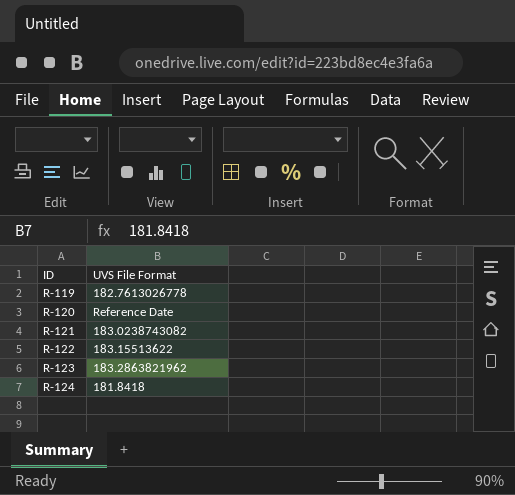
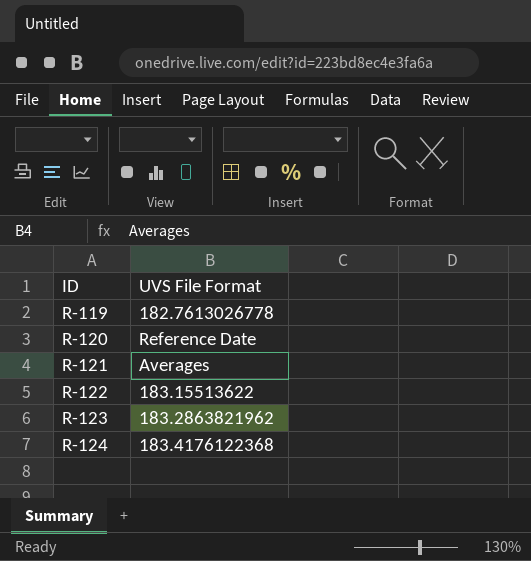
R-121 | UVS File Format: 183.0238743082 -> Averages
R-124 | UVS File Format: 181.8418 -> 183.4176122368

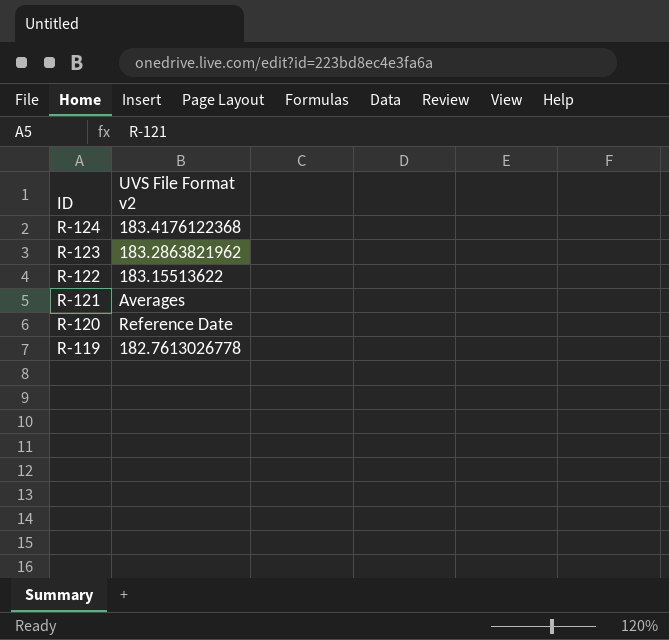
row order: ID ascending -> ID descending
column name: UVS File Format -> UVS File Format v2

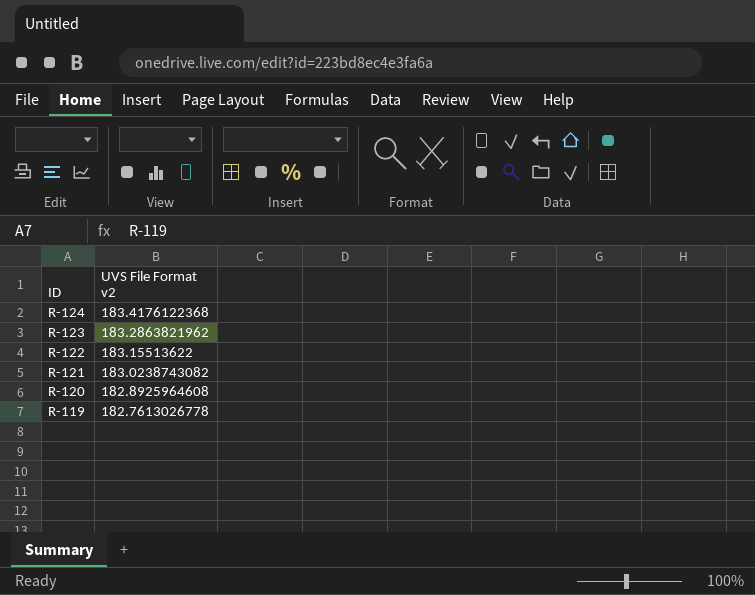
R-121 | UVS File Format v2: Averages -> 183.0238743082
R-120 | UVS File Format v2: Reference Date -> 182.8925964608

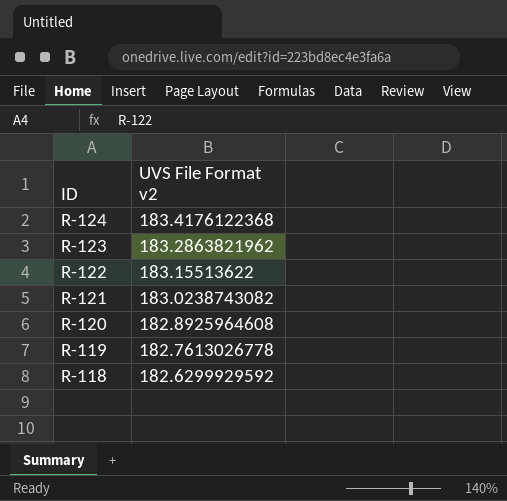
row R-118: none -> 182.6299929592

